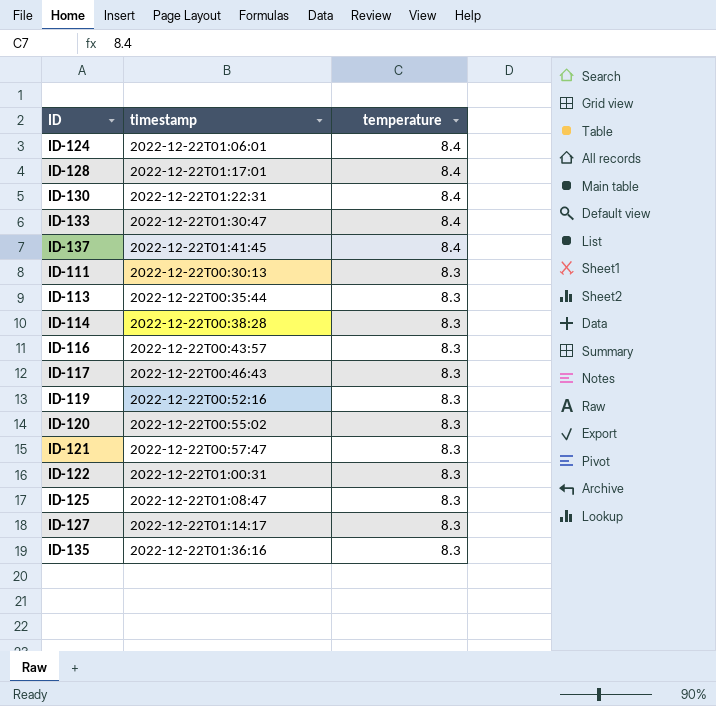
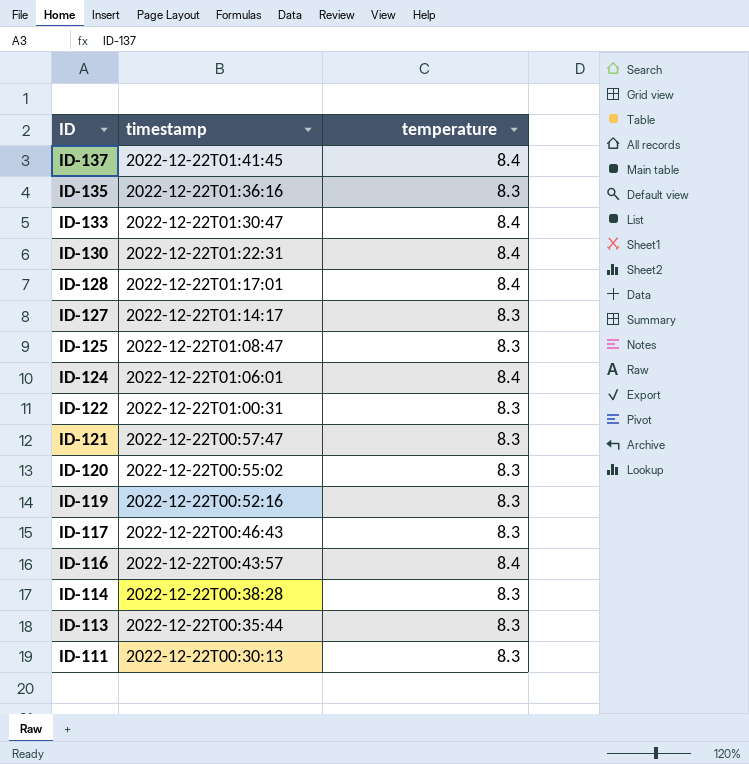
row order: temperature descending -> ID descending
ID-116 | temperature: 8.3 -> 8.4

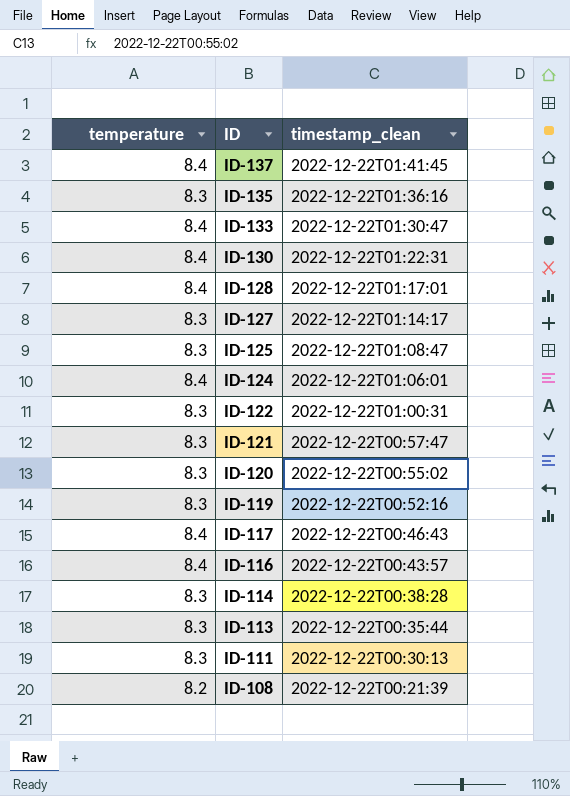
column temperature | position: 3 -> 1
column name: timestamp -> timestamp_clean
ID-117 | temperature: 8.3 -> 8.4
row ID-108: none -> 8.2 | 2022-12-22T00:21:39

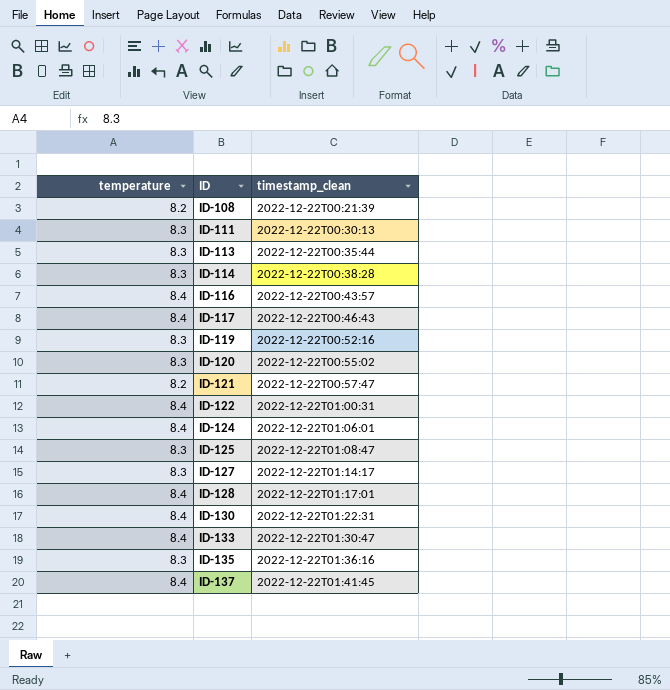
row order: ID descending -> ID ascending
ID-121 | temperature: 8.3 -> 8.2
ID-122 | temperature: 8.3 -> 8.4

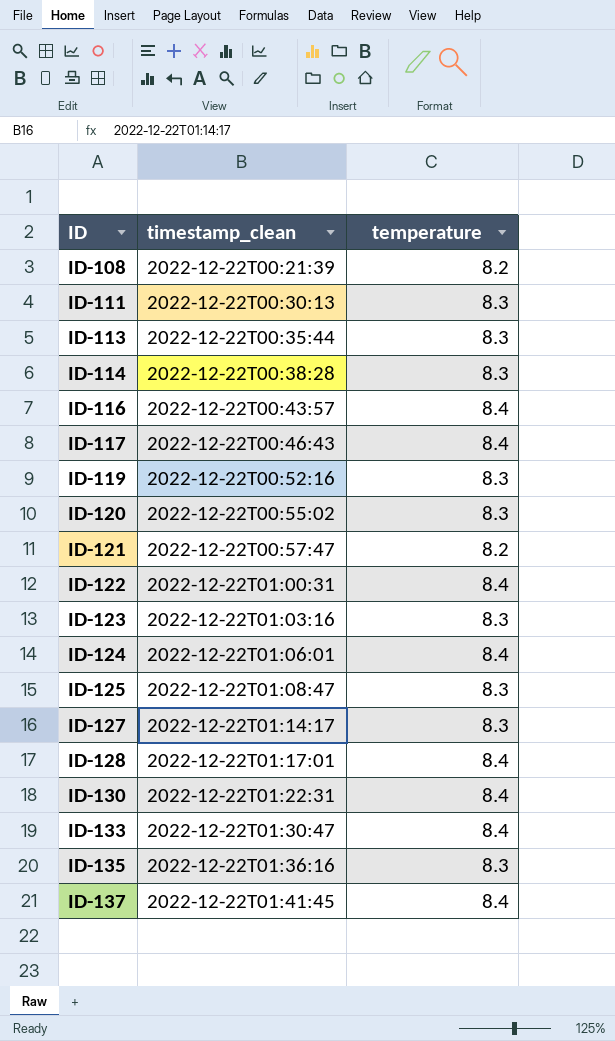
column temperature | position: 1 -> 3
row ID-123: none -> 2022-12-22T01:03:16 | 8.3

